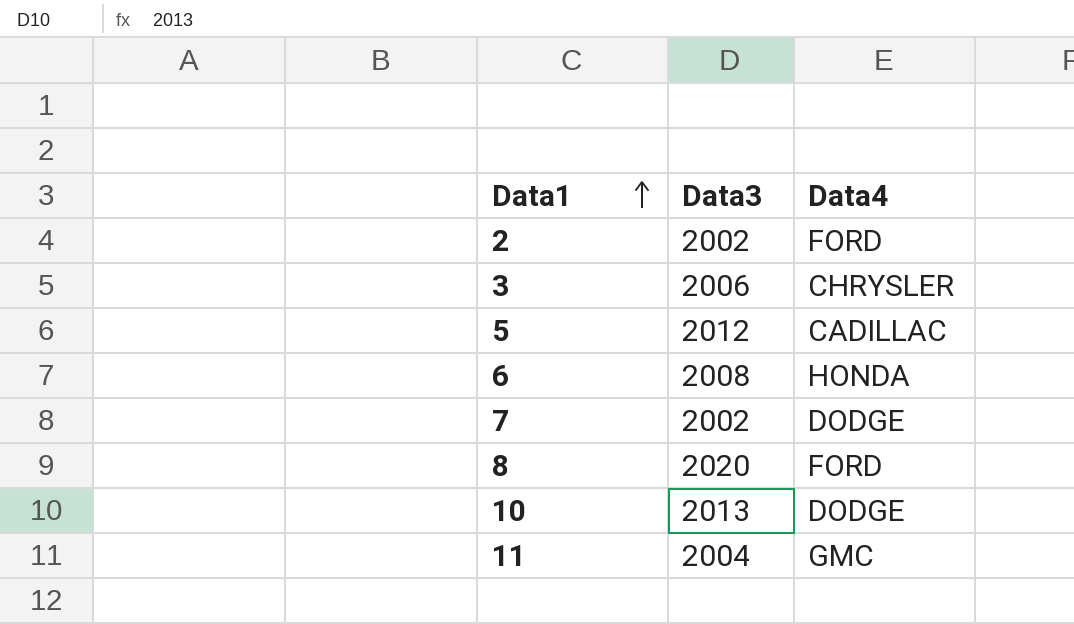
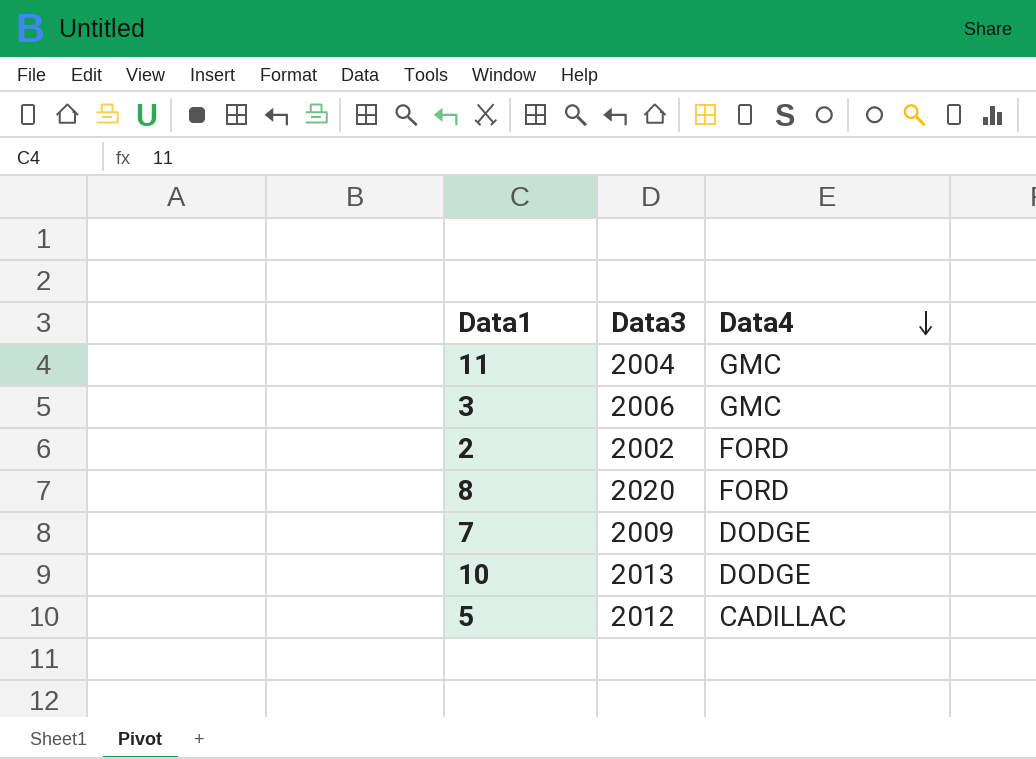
row order: Data1 ascending -> Data4 descending
row 6: 2008 | HONDA -> none
3 | Data4: CHRYSLER -> GMC
7 | Data3: 2002 -> 2009

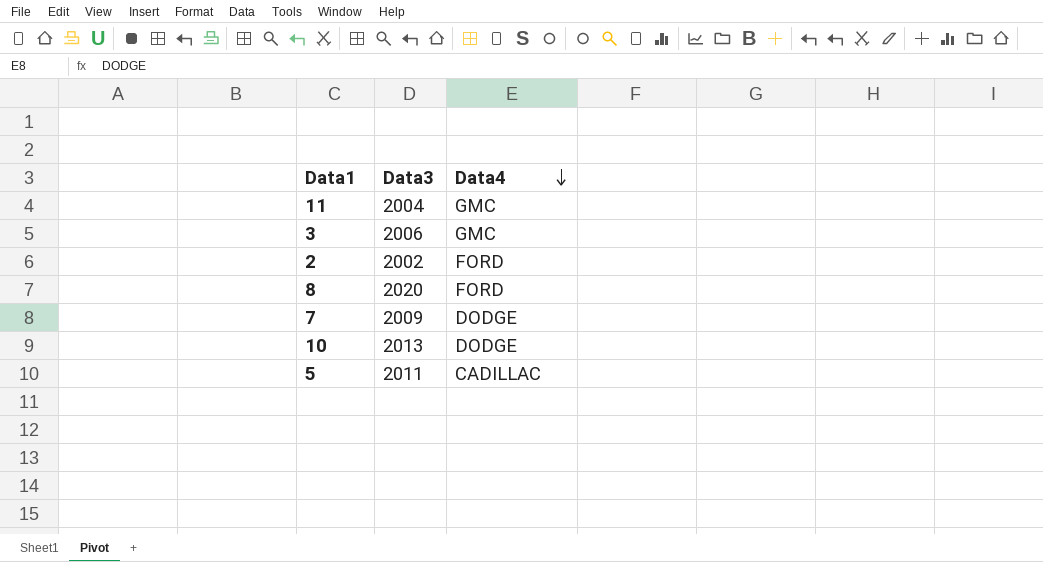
5 | Data3: 2012 -> 2011

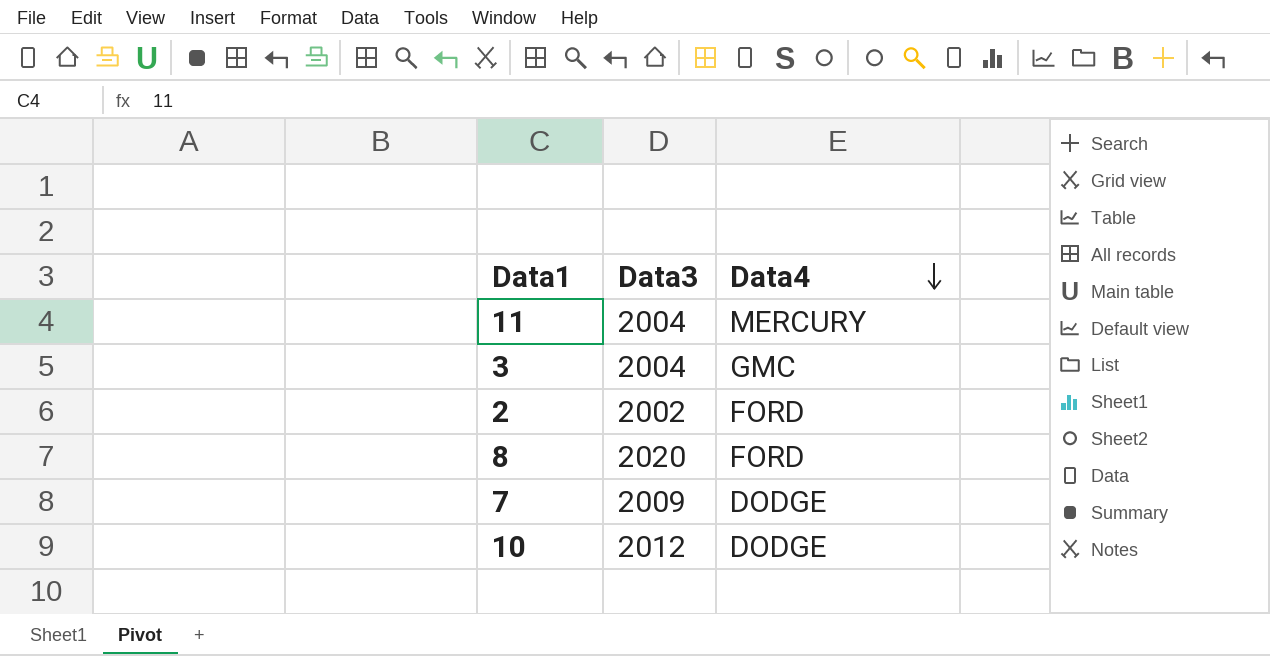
row 5: 2011 | CADILLAC -> none
11 | Data4: GMC -> MERCURY
3 | Data3: 2006 -> 2004
10 | Data3: 2013 -> 2012

